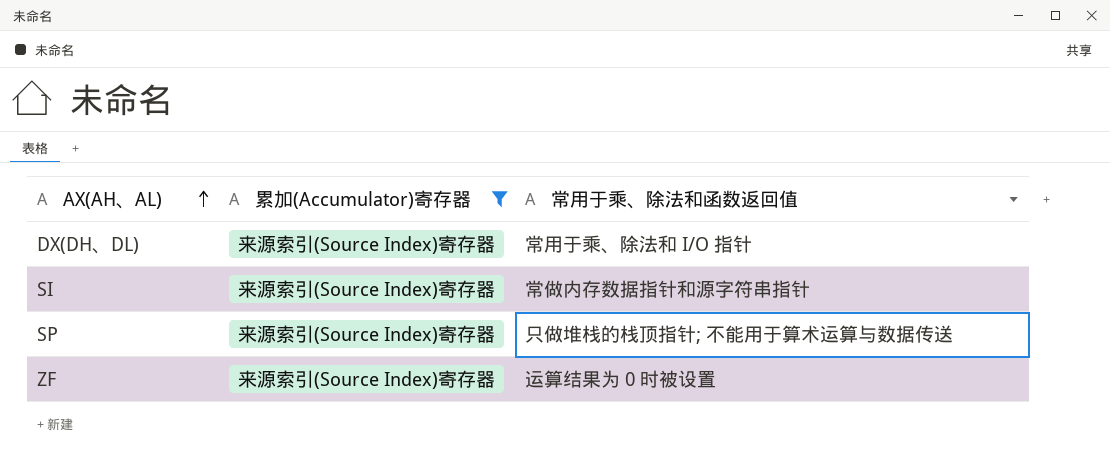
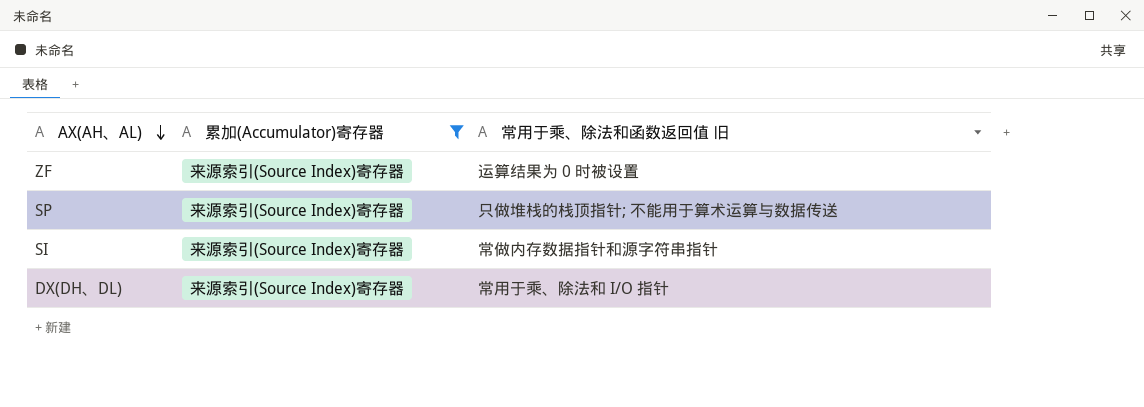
row order: AX(AH、AL) ascending -> AX(AH、AL) descending
column name: 常用于乘、除法和函数返回值 -> 常用于乘、除法和函数返回值 旧

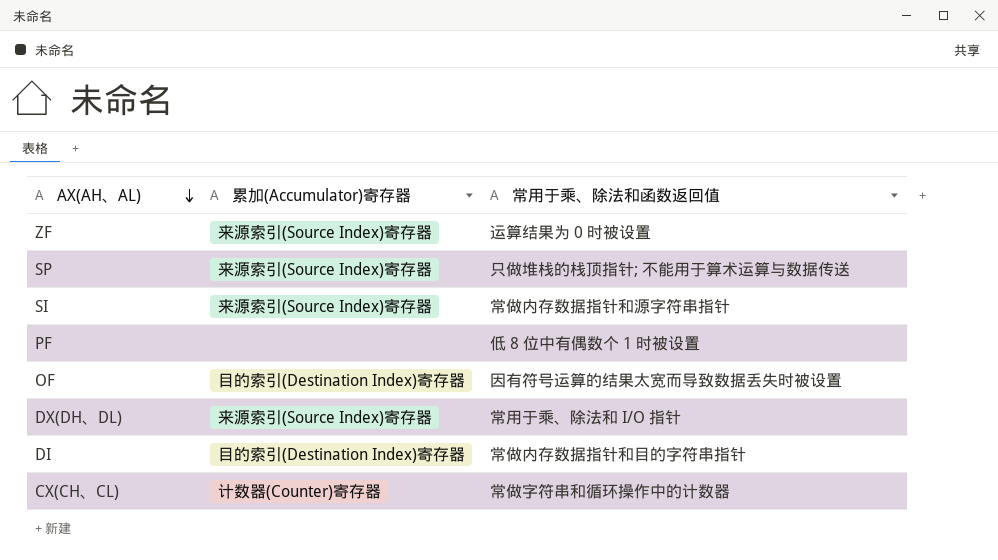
filter: 累加(Accumulator)寄存器 = 来源索引(Source Index)寄存器 -> none
column name: 常用于乘、除法和函数返回值 旧 -> 常用于乘、除法和函数返回值

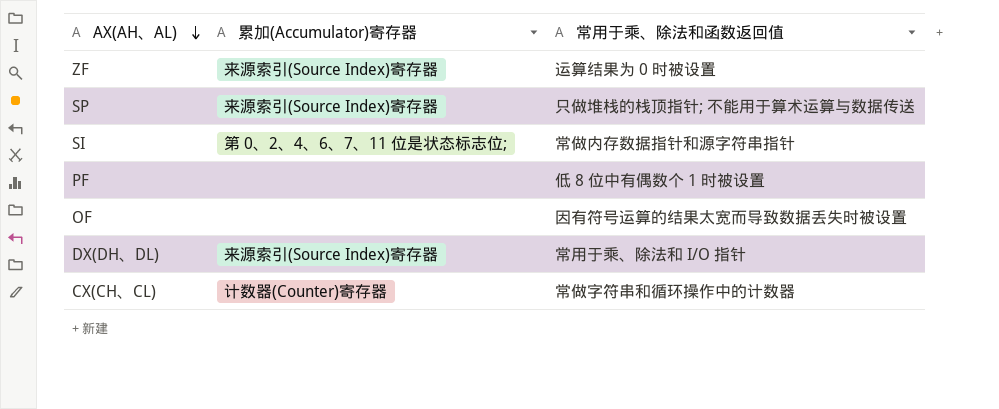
row DI: 目的索引(Destination Index)寄存器 | 常做内存数据指针和目的字符串指针 -> none
SI | 累加(Accumulator)寄存器: 来源索引(Source Index)寄存器 -> 第 0、2、4、6、7、11 位是状态标志位;
OF | 累加(Accumulator)寄存器: 目的索引(Destination Index)寄存器 -> none

